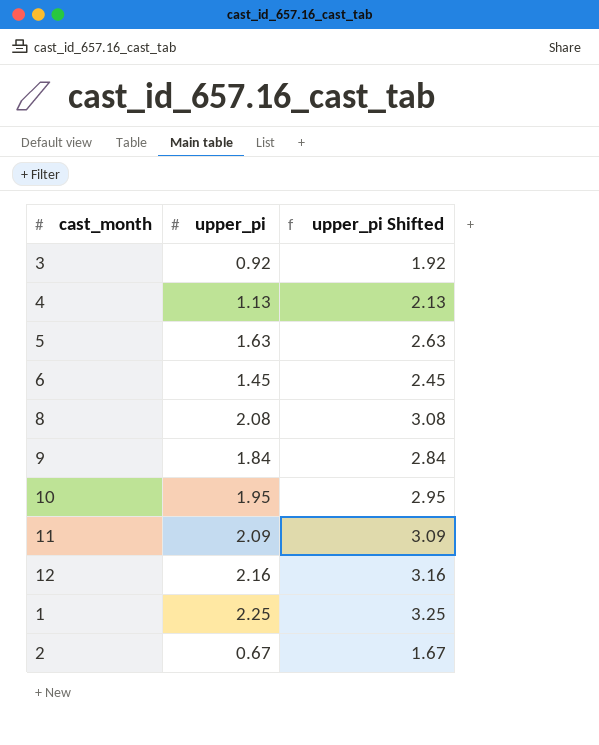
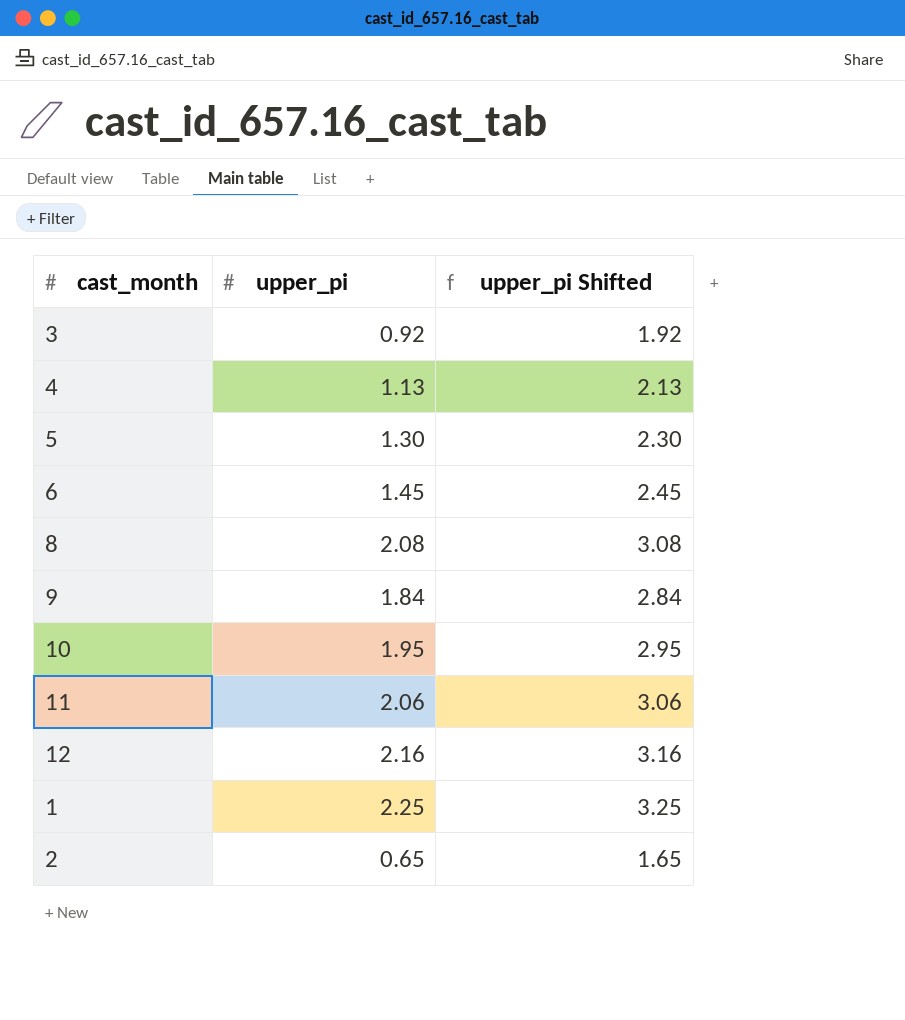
5 | upper_pi: 1.63 -> 1.30
5 | upper_pi Shifted: 2.63 -> 2.30
11 | upper_pi: 2.09 -> 2.06
11 | upper_pi Shifted: 3.09 -> 3.06
2 | upper_pi: 0.67 -> 0.65
2 | upper_pi Shifted: 1.67 -> 1.65

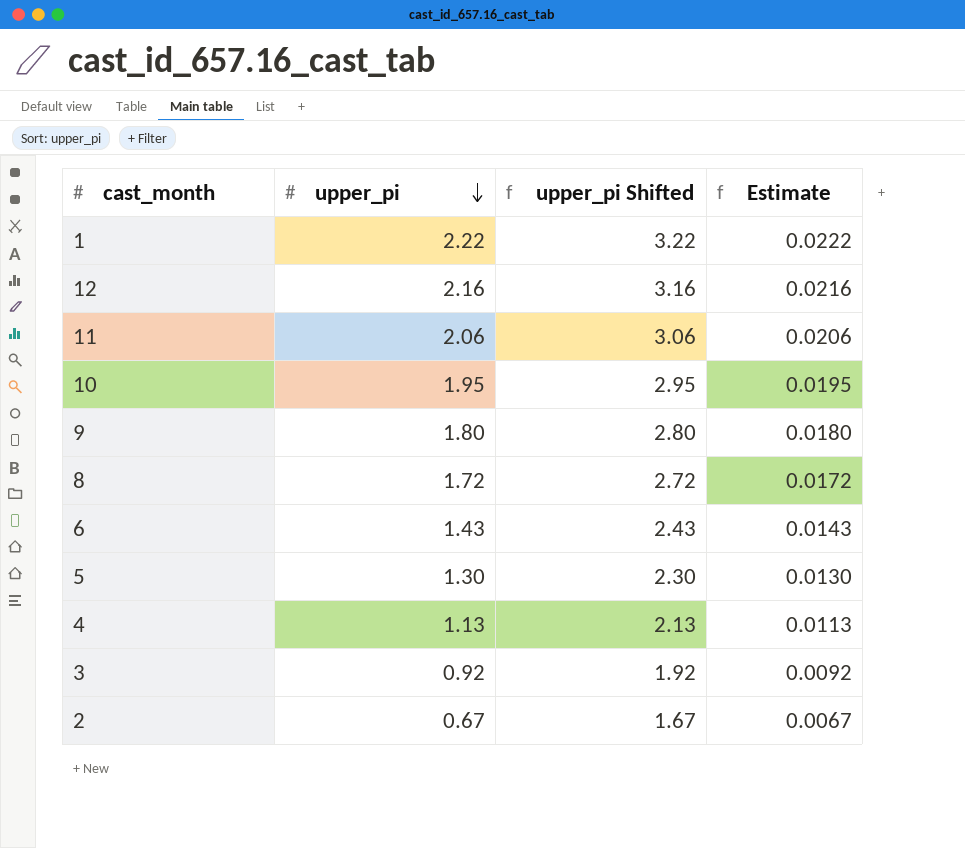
row order: none -> upper_pi descending
column Estimate | formula: none -> [upper_pi] * 0.01
1 | upper_pi: 2.25 -> 2.22
1 | upper_pi Shifted: 3.25 -> 3.22
9 | upper_pi: 1.84 -> 1.80
9 | upper_pi Shifted: 2.84 -> 2.80
8 | upper_pi: 2.08 -> 1.72
8 | upper_pi Shifted: 3.08 -> 2.72
6 | upper_pi: 1.45 -> 1.43
6 | upper_pi Shifted: 2.45 -> 2.43
2 | upper_pi: 0.65 -> 0.67
2 | upper_pi Shifted: 1.65 -> 1.67

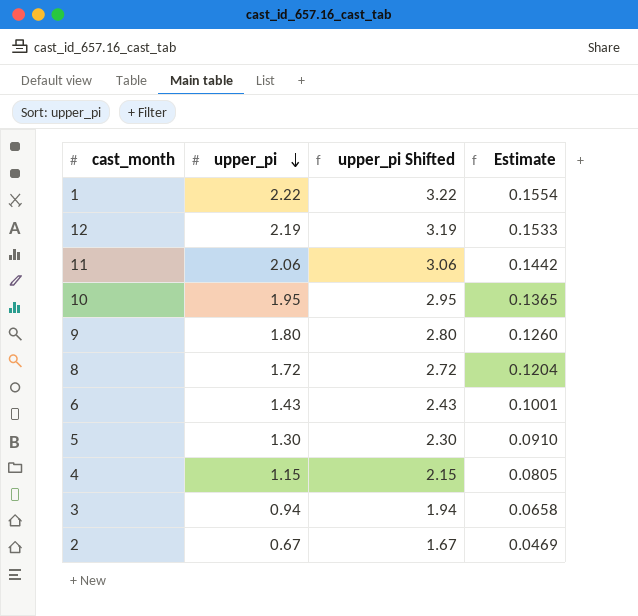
column Estimate | formula: [upper_pi] * 0.01 -> [upper_pi] * 0.07
12 | upper_pi: 2.16 -> 2.19
12 | upper_pi Shifted: 3.16 -> 3.19
4 | upper_pi: 1.13 -> 1.15
4 | upper_pi Shifted: 2.13 -> 2.15
3 | upper_pi: 0.92 -> 0.94
3 | upper_pi Shifted: 1.92 -> 1.94

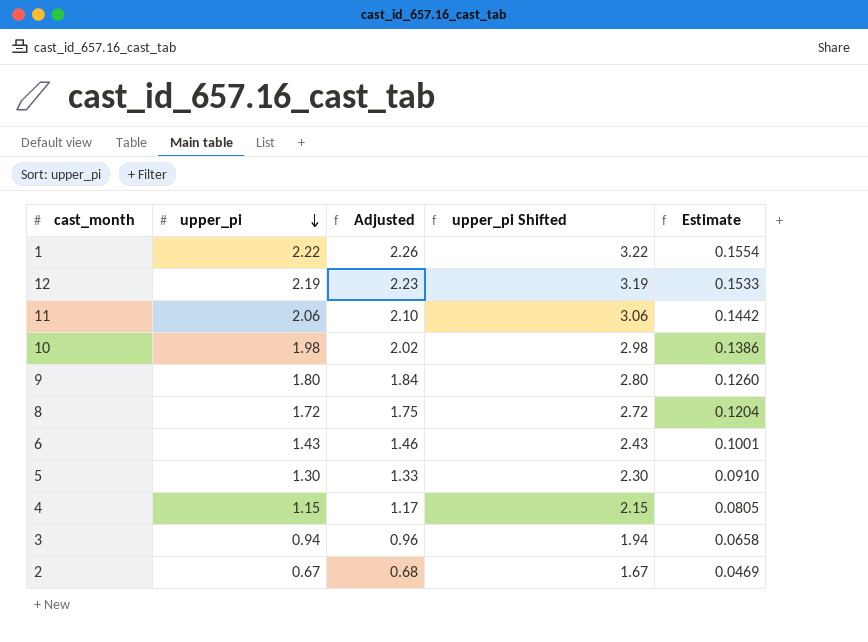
column Adjusted | formula: none -> [upper_pi] * 1.02
10 | upper_pi: 1.95 -> 1.98
10 | upper_pi Shifted: 2.95 -> 2.98
10 | Estimate: 0.1365 -> 0.1386

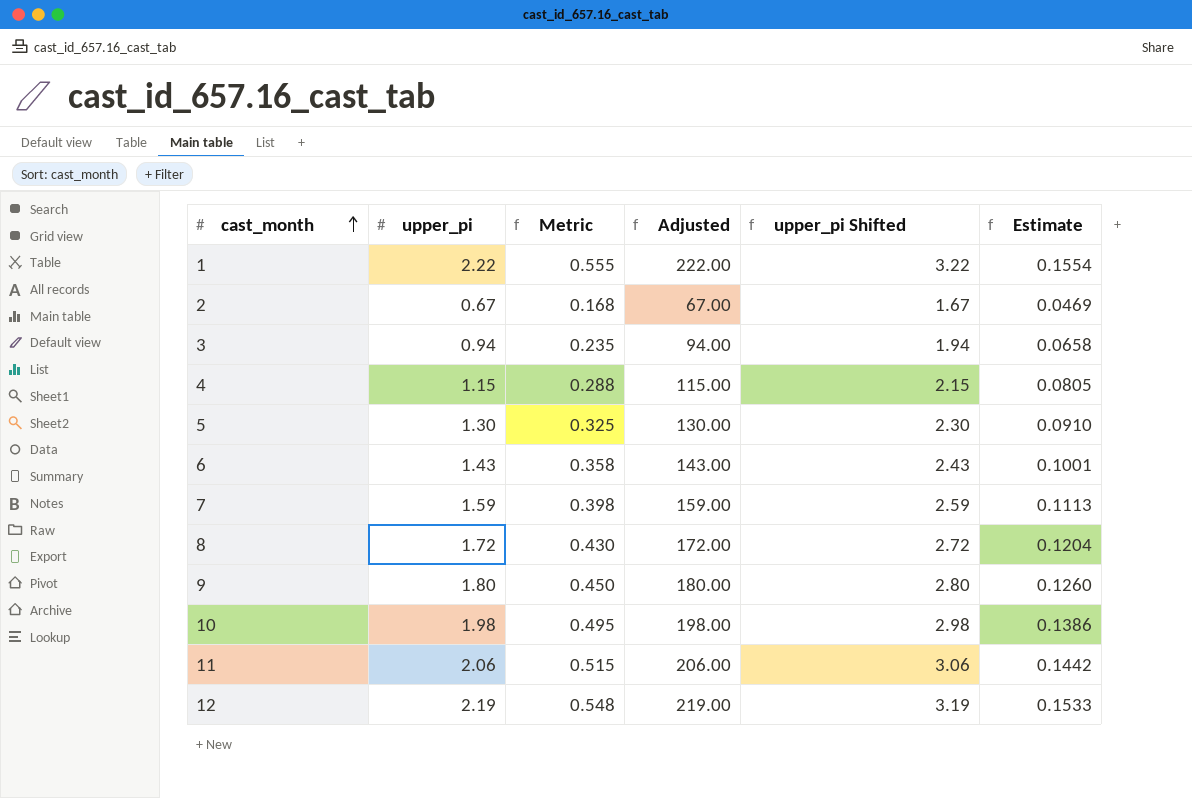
row order: upper_pi descending -> cast_month ascending
column Metric | formula: none -> [upper_pi] * 0.25
column Adjusted | formula: [upper_pi] * 1.02 -> [upper_pi] * 100
row 7: none -> 1.59 | 0.398 | 159.00 | 2.59 | 0.1113

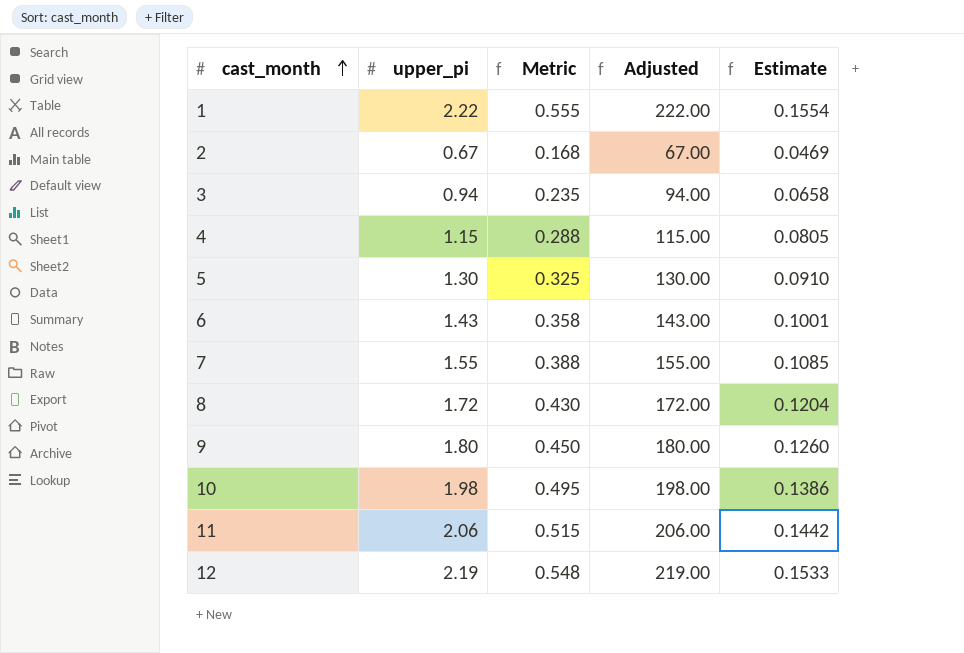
column upper_pi Shifted | formula: [upper_pi] + 1 -> none
7 | upper_pi: 1.59 -> 1.55
7 | Metric: 0.398 -> 0.388
7 | Adjusted: 159.00 -> 155.00
7 | Estimate: 0.1113 -> 0.1085

